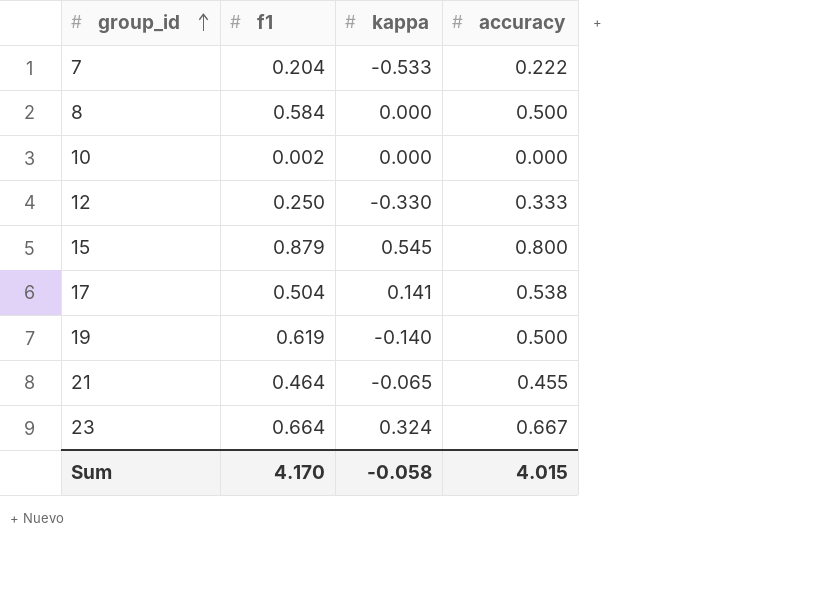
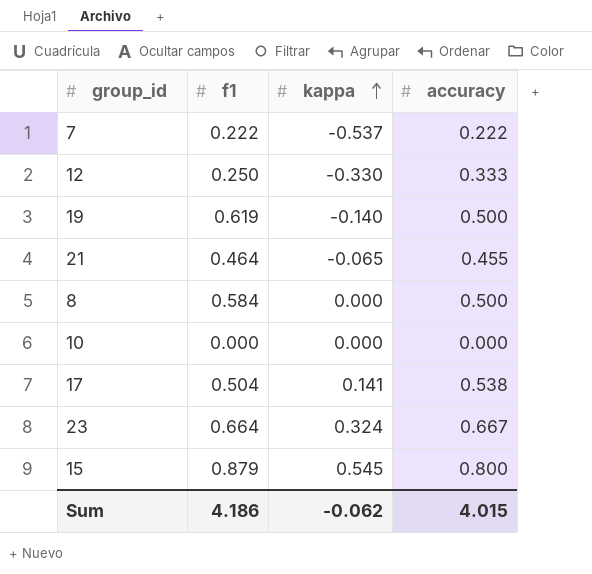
row order: group_id ascending -> kappa ascending
7 | f1: 0.204 -> 0.222
7 | kappa: -0.533 -> -0.537
10 | f1: 0.002 -> 0.000
Sum | f1: 4.170 -> 4.186
Sum | kappa: -0.058 -> -0.062

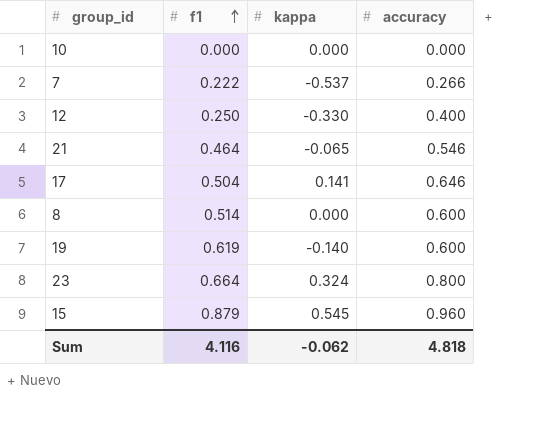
row order: kappa ascending -> f1 ascending
7 | accuracy: 0.222 -> 0.266
12 | accuracy: 0.333 -> 0.400
21 | accuracy: 0.455 -> 0.546
17 | accuracy: 0.538 -> 0.646
8 | f1: 0.584 -> 0.514
8 | accuracy: 0.500 -> 0.600
19 | accuracy: 0.500 -> 0.600
23 | accuracy: 0.667 -> 0.800
15 | accuracy: 0.800 -> 0.960
Sum | f1: 4.186 -> 4.116
Sum | accuracy: 4.015 -> 4.818

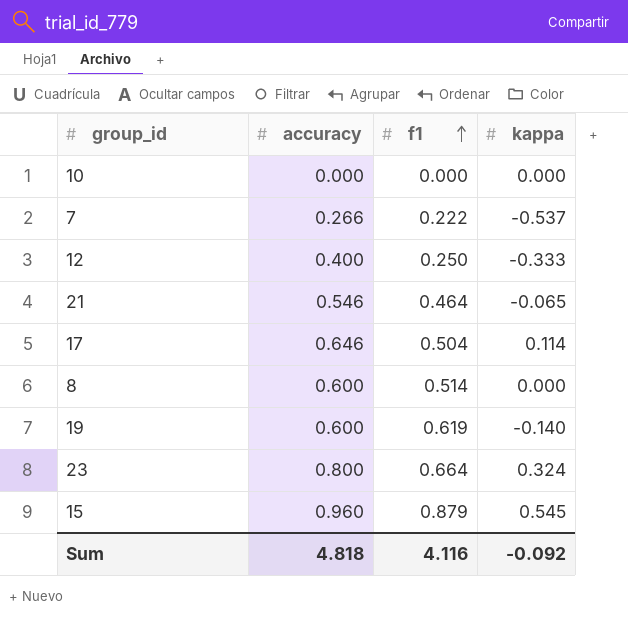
column accuracy | position: 4 -> 2
12 | kappa: -0.330 -> -0.333
17 | kappa: 0.141 -> 0.114
Sum | kappa: -0.062 -> -0.092

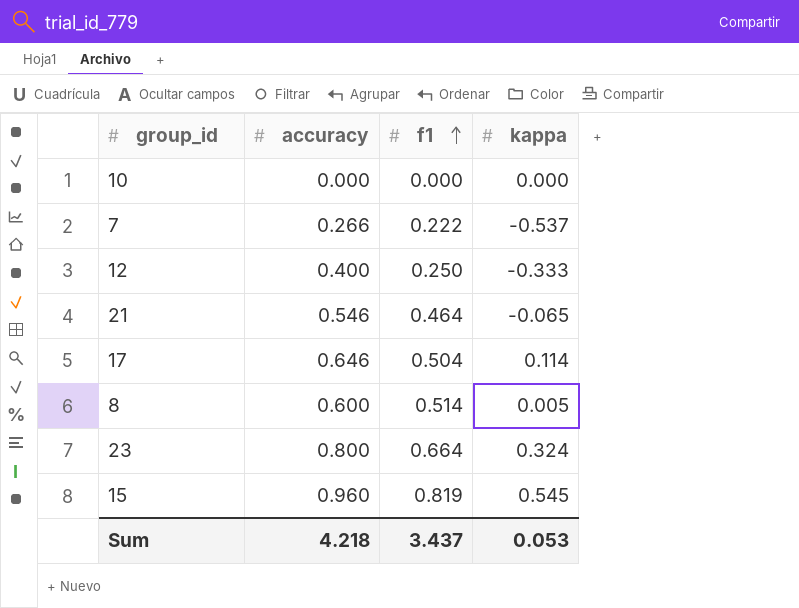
row 19: 0.600 | 0.619 | -0.140 -> none
8 | kappa: 0.000 -> 0.005
15 | f1: 0.879 -> 0.819
Sum | accuracy: 4.818 -> 4.218
Sum | f1: 4.116 -> 3.437
Sum | kappa: -0.092 -> 0.053

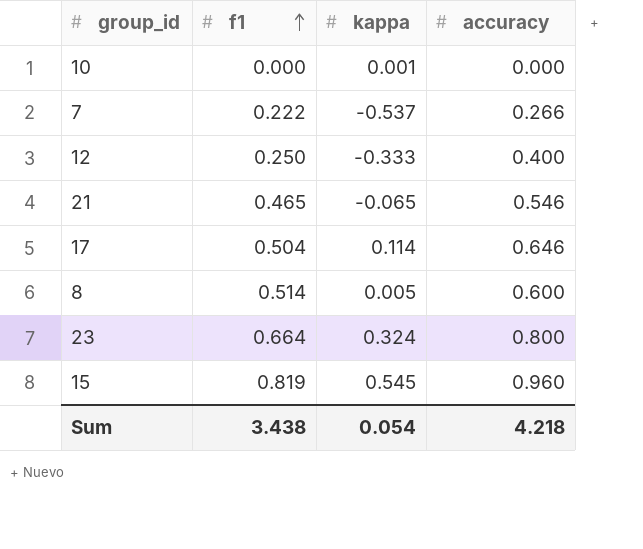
column accuracy | position: 2 -> 4
10 | kappa: 0.000 -> 0.001
21 | f1: 0.464 -> 0.465
Sum | f1: 3.437 -> 3.438
Sum | kappa: 0.053 -> 0.054

